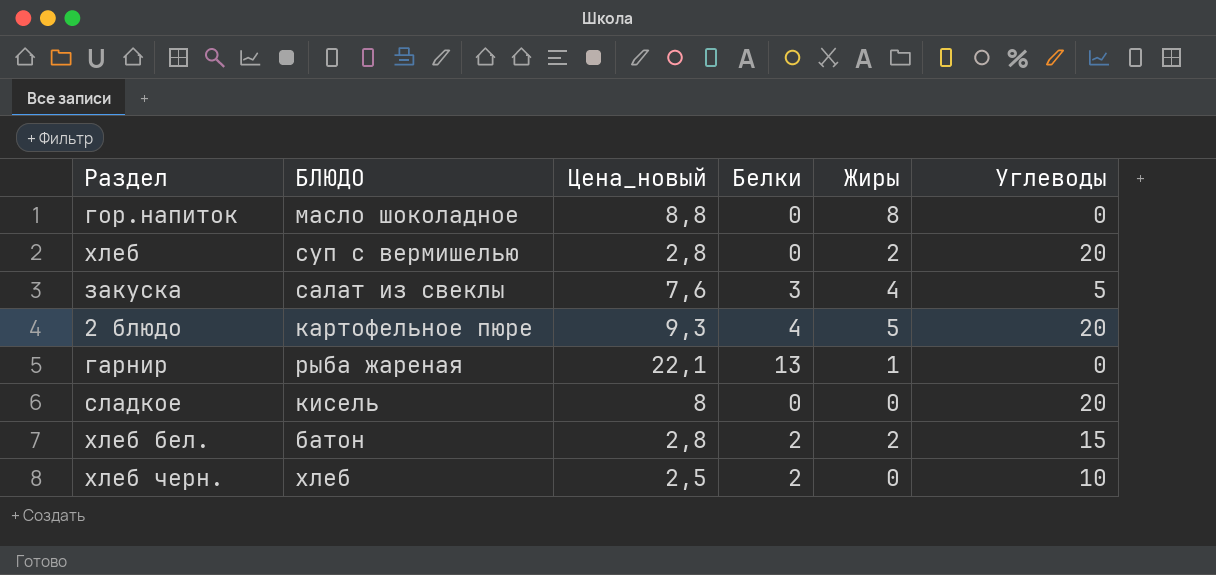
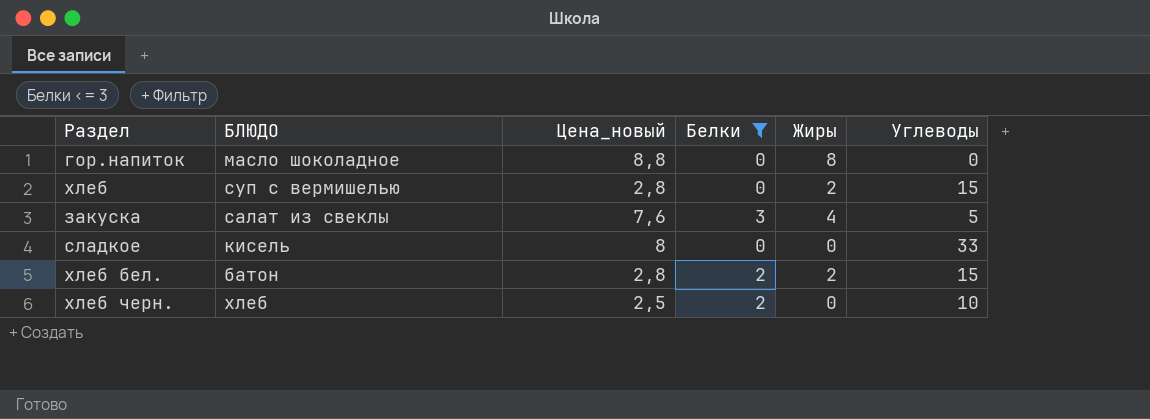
filter: none -> Белки <= 3
хлеб | Углеводы: 20 -> 15
сладкое | Углеводы: 20 -> 33

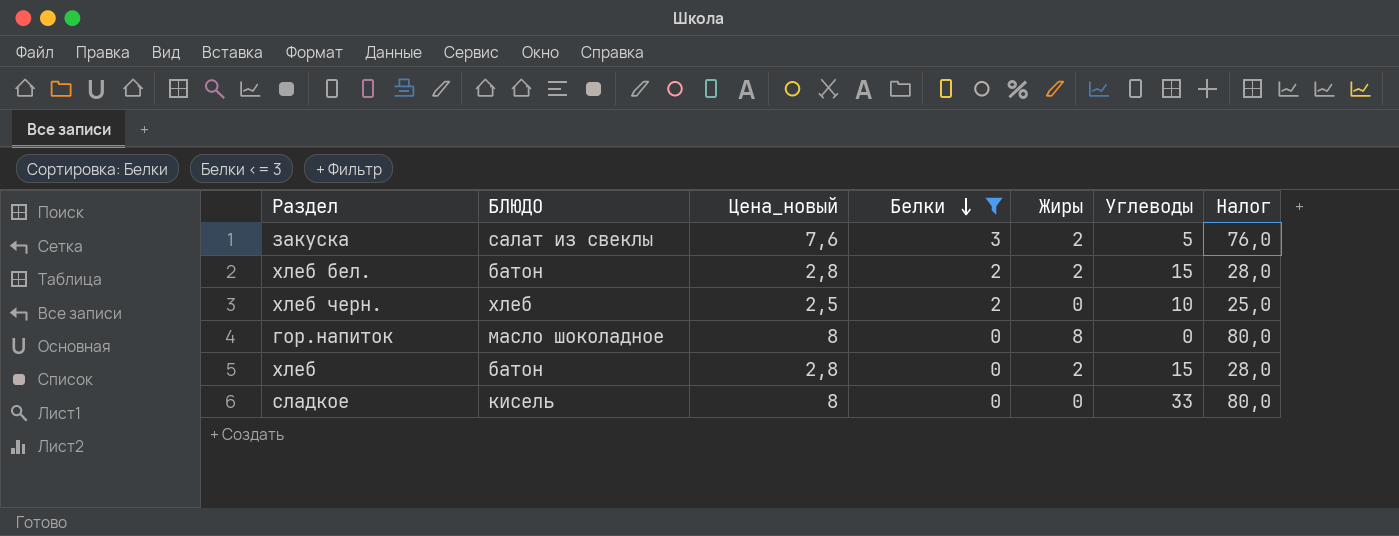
row order: none -> Белки descending
column Налог | formula: none -> [Цена_новый] * 10
закуска | Жиры: 4 -> 2
гор.напиток | Цена_новый: 8,8 -> 8
хлеб | БЛЮДО: суп с вермишелью -> батон

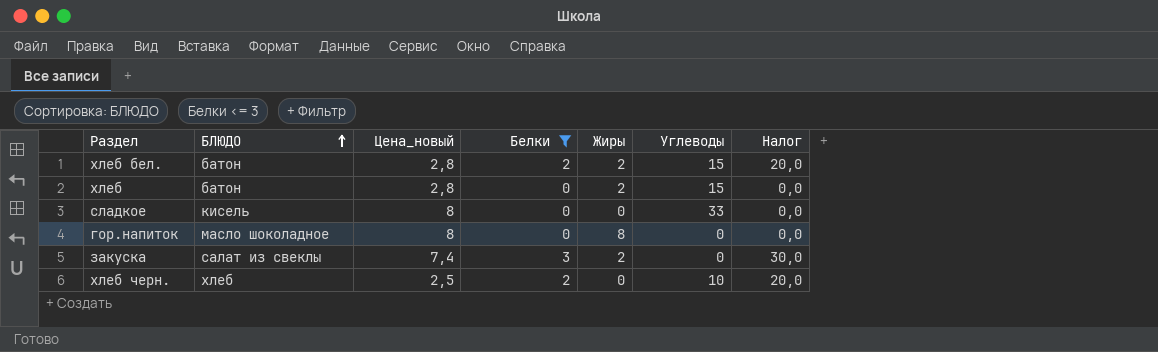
row order: Белки descending -> БЛЮДО ascending
column Налог | formula: [Цена_новый] * 10 -> [Белки] * 10
закуска | Цена_новый: 7,6 -> 7,4
закуска | Углеводы: 5 -> 0

